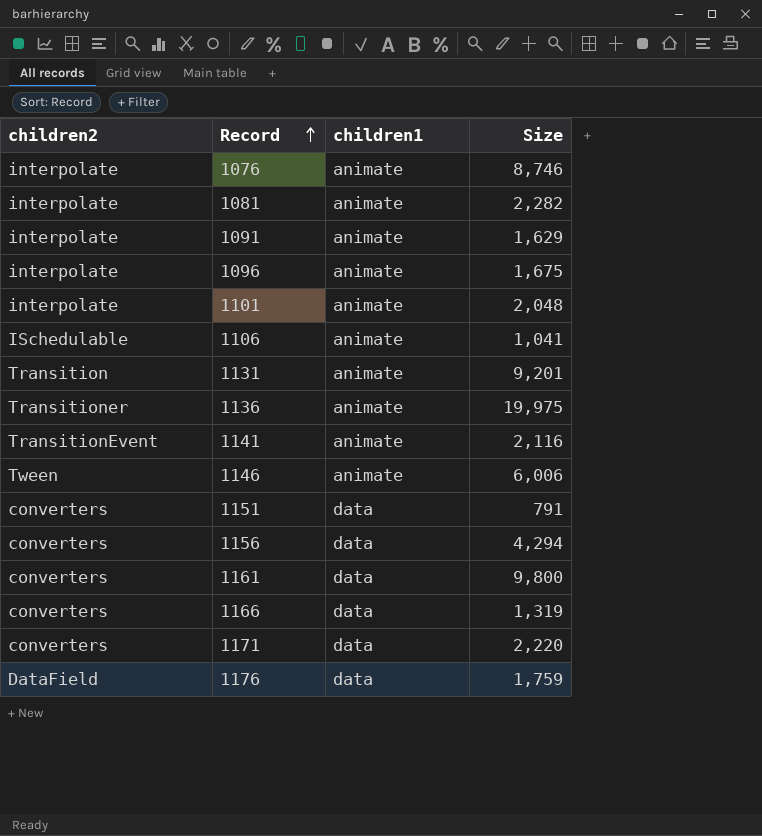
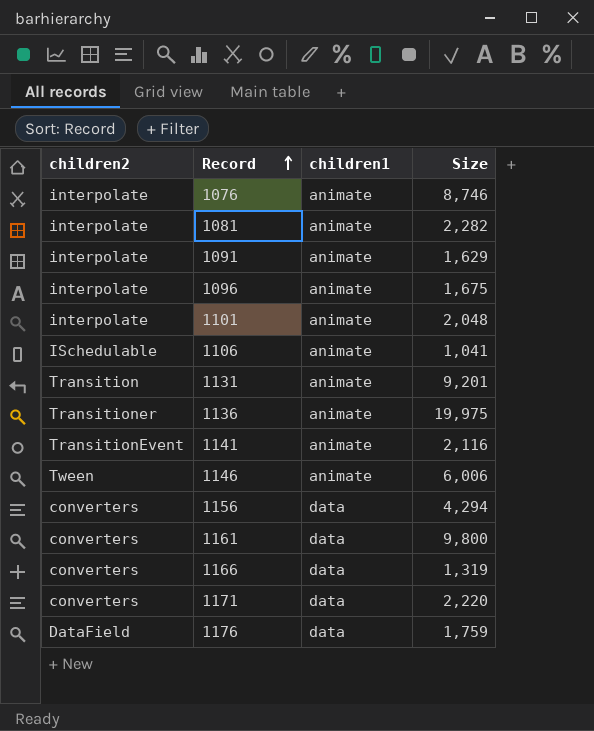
row 1151: converters | data | 791 -> none

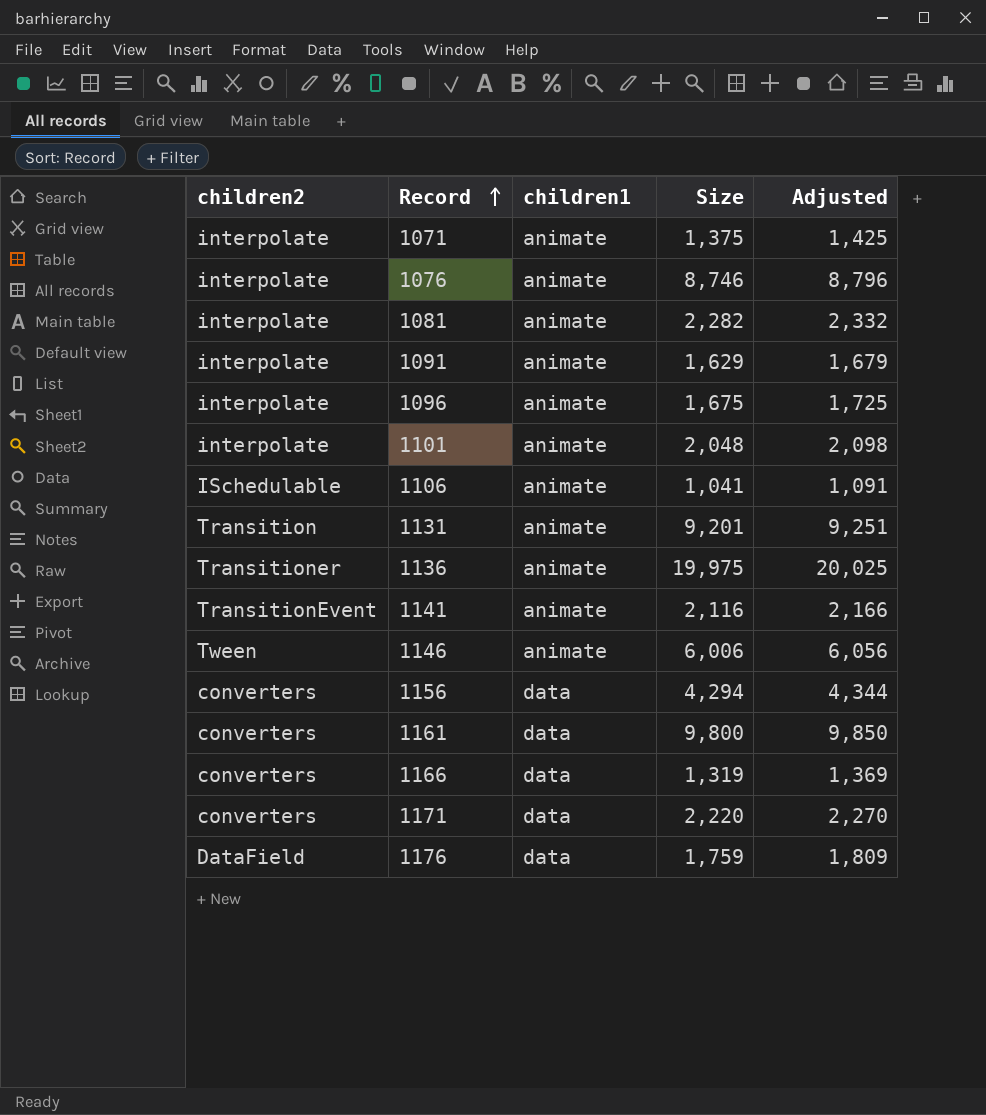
column Adjusted | formula: none -> [Size] + 50
row 1071: none -> interpolate | animate | 1,375 | 1,425

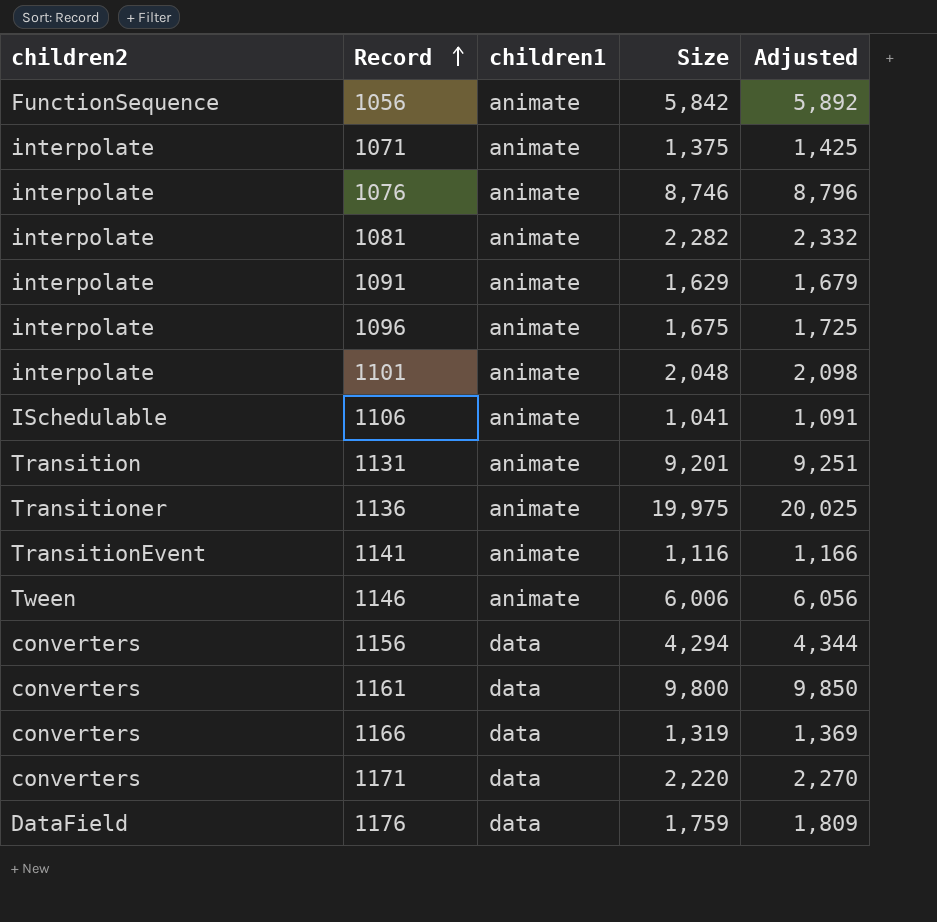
row 1056: none -> FunctionSequence | animate | 5,842 | 5,892
1141 | Size: 2,116 -> 1,116
1141 | Adjusted: 2,166 -> 1,166

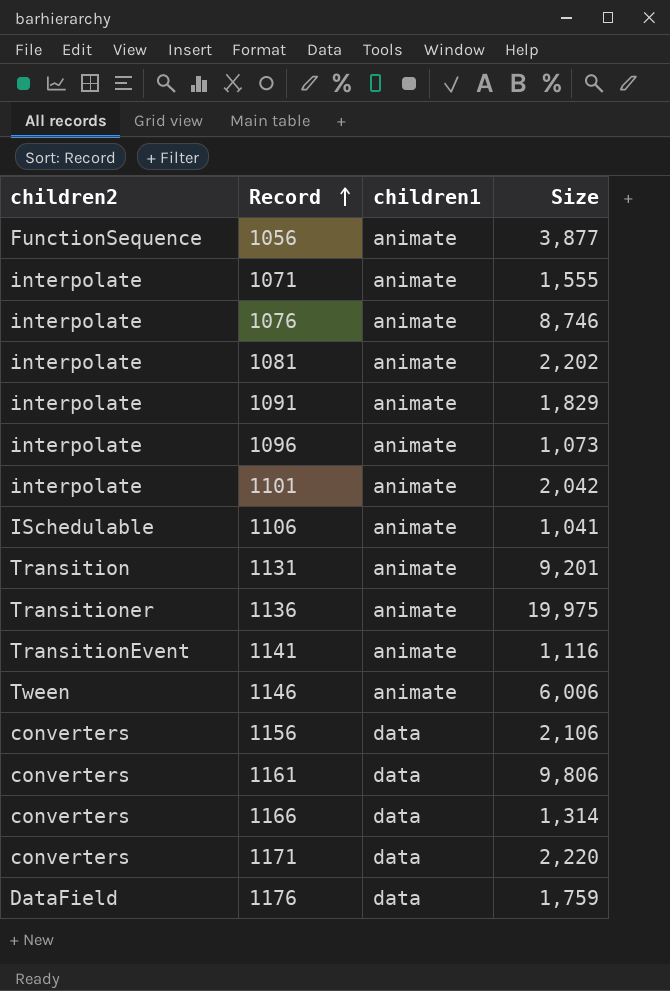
column Adjusted | formula: [Size] + 50 -> none
1056 | Size: 5,842 -> 3,877
1071 | Size: 1,375 -> 1,555
1081 | Size: 2,282 -> 2,202
1091 | Size: 1,629 -> 1,829
1096 | Size: 1,675 -> 1,073
1101 | Size: 2,048 -> 2,042
1156 | Size: 4,294 -> 2,106
1161 | Size: 9,800 -> 9,806
1166 | Size: 1,319 -> 1,314

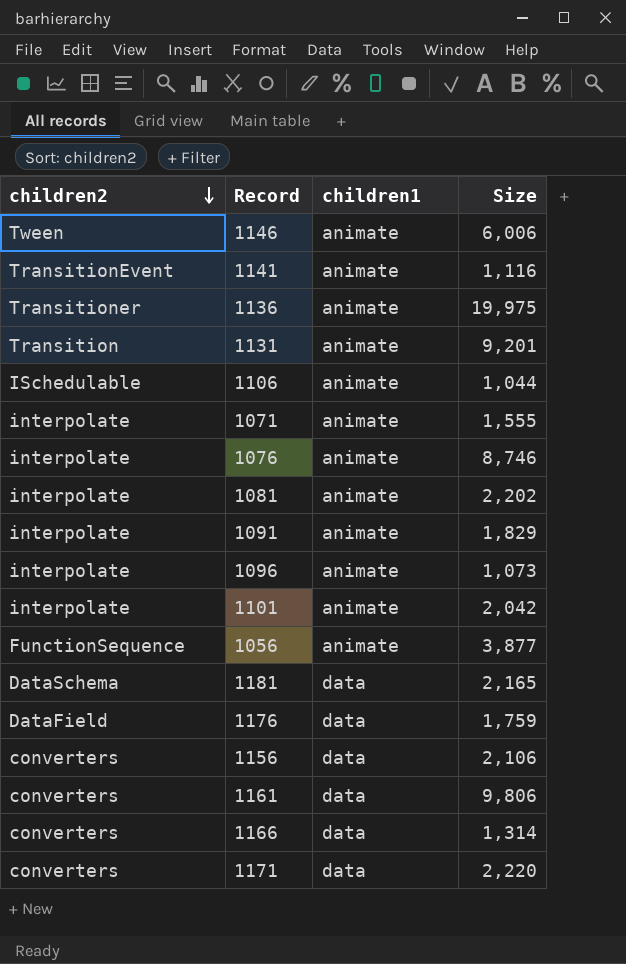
row order: Record ascending -> children2 descending
1106 | Size: 1,041 -> 1,044
row 1181: none -> DataSchema | data | 2,165

